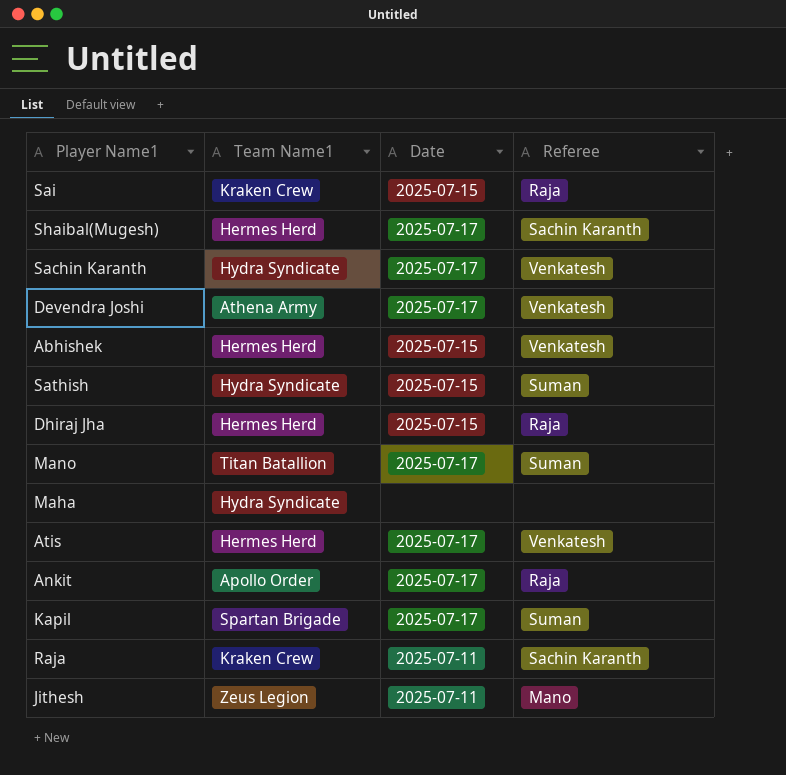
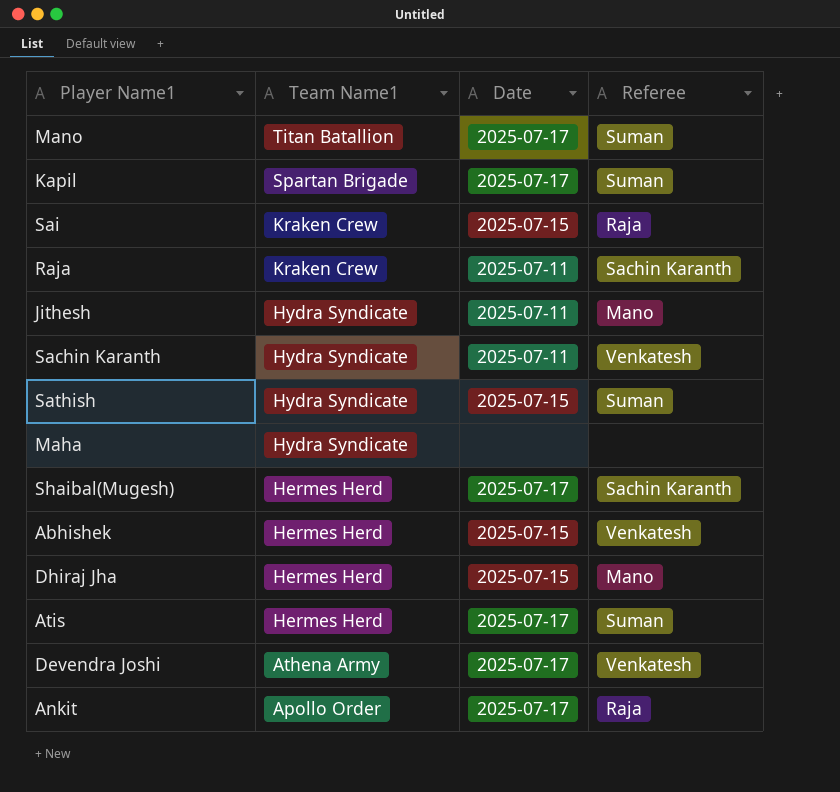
row order: none -> Team Name1 descending
Jithesh | Team Name1: Zeus Legion -> Hydra Syndicate
Sachin Karanth | Date: 2025-07-17 -> 2025-07-11
Dhiraj Jha | Referee: Raja -> Mano
Atis | Referee: Venkatesh -> Suman

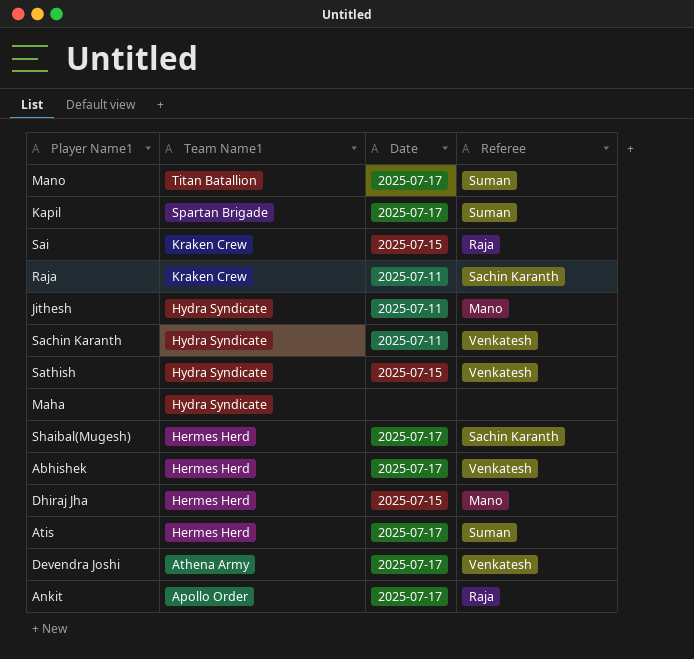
Sathish | Referee: Suman -> Venkatesh
Abhishek | Date: 2025-07-15 -> 2025-07-17

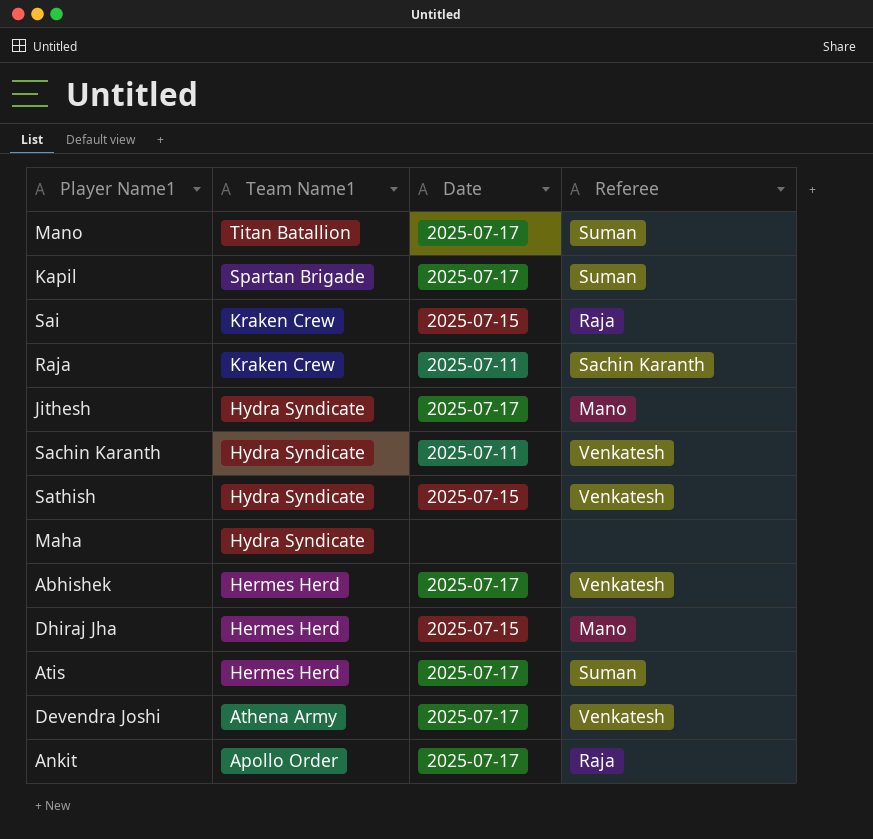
row Shaibal(Mugesh): Hermes Herd | 2025-07-17 | Sachin Karanth -> none
Jithesh | Date: 2025-07-11 -> 2025-07-17

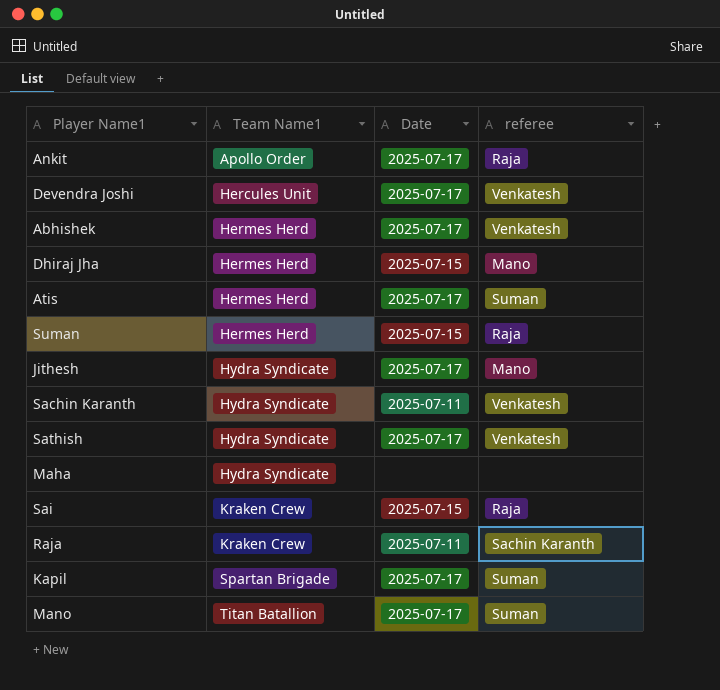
row order: Team Name1 descending -> Team Name1 ascending
column name: Referee -> referee
Devendra Joshi | Team Name1: Athena Army -> Hercules Unit
row Suman: none -> Hermes Herd | 2025-07-15 | Raja
Sathish | Date: 2025-07-15 -> 2025-07-17

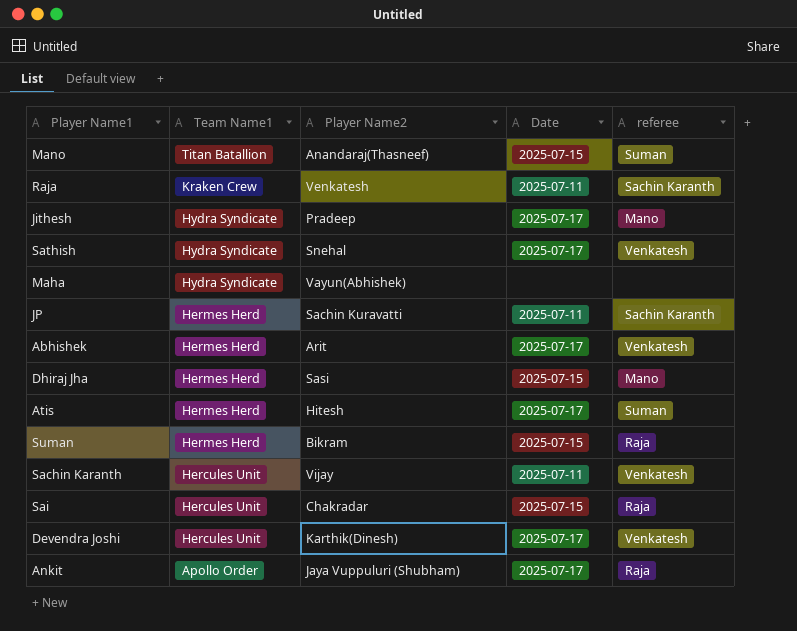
row order: Team Name1 ascending -> Team Name1 descending
column Player Name2 | position: none -> 3
row Kapil: Spartan Brigade | 2025-07-17 | Suman -> none
Mano | Date: 2025-07-17 -> 2025-07-15
row JP: none -> Hermes Herd | Sachin Kuravatti | 2025-07-11 | Sachin Karanth
Sachin Karanth | Team Name1: Hydra Syndicate -> Hercules Unit
Sai | Team Name1: Kraken Crew -> Hercules Unit

